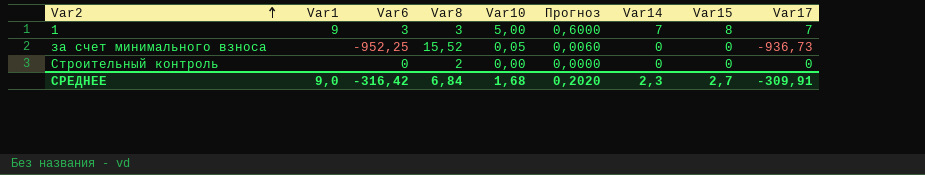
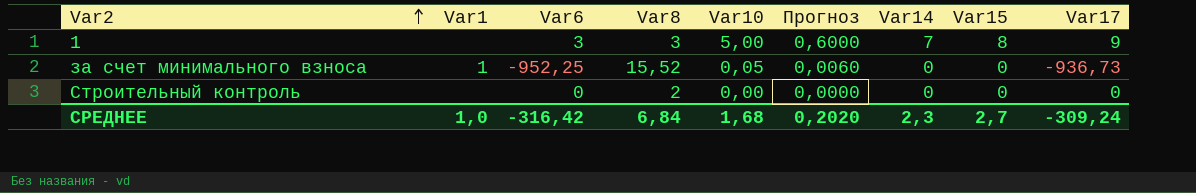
1 | Var1: 9 -> none
1 | Var17: 7 -> 9
за счет минимального взноса | Var1: none -> 1
СРЕДНЕЕ | Var1: 9,0 -> 1,0
СРЕДНЕЕ | Var17: -309,91 -> -309,24

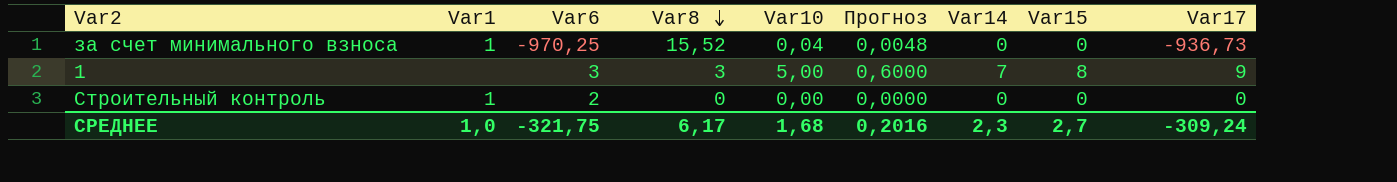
row order: Var2 ascending -> Var8 descending
за счет минимального взноса | Var6: -952,25 -> -970,25
за счет минимального взноса | Var10: 0,05 -> 0,04
за счет минимального взноса | Прогноз: 0,0060 -> 0,0048
Строительный контроль | Var1: none -> 1
Строительный контроль | Var6: 0 -> 2
Строительный контроль | Var8: 2 -> 0
СРЕДНЕЕ | Var6: -316,42 -> -321,75
СРЕДНЕЕ | Var8: 6,84 -> 6,17
СРЕДНЕЕ | Прогноз: 0,2020 -> 0,2016

